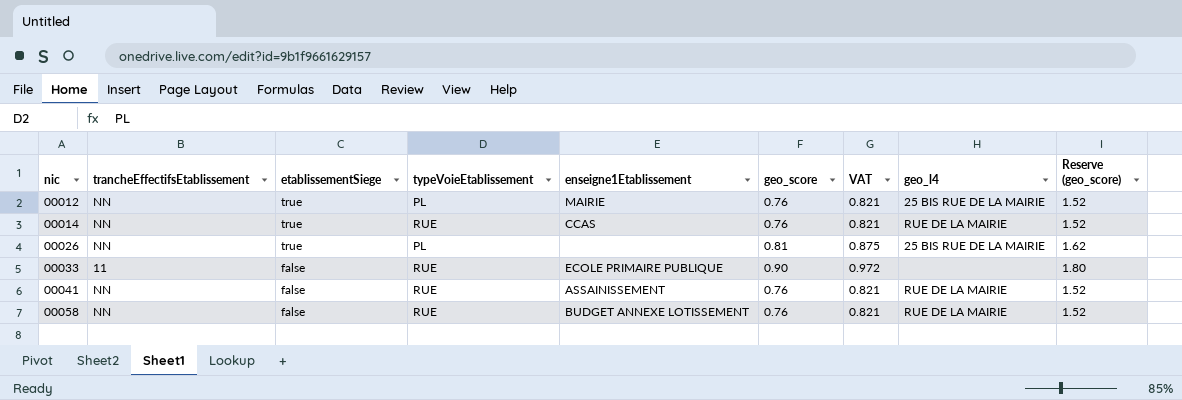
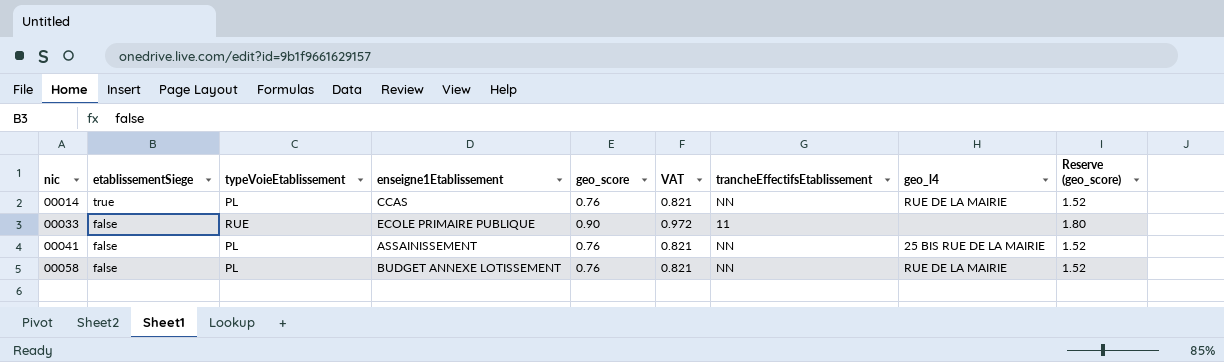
column trancheEffectifsEtablissement | position: 2 -> 7
row 00012: NN | true | PL | MAIRIE | 0.76 | 0.821 | 25 BIS RUE DE LA MAIRIE | 1.52 -> none
row 00026: NN | true | PL | none | 0.81 | 0.875 | 25 BIS RUE DE LA MAIRIE | 1.62 -> none
00014 | typeVoieEtablissement: RUE -> PL
00041 | typeVoieEtablissement: RUE -> PL
00041 | geo_l4: RUE DE LA MAIRIE -> 25 BIS RUE DE LA MAIRIE
00058 | typeVoieEtablissement: RUE -> PL

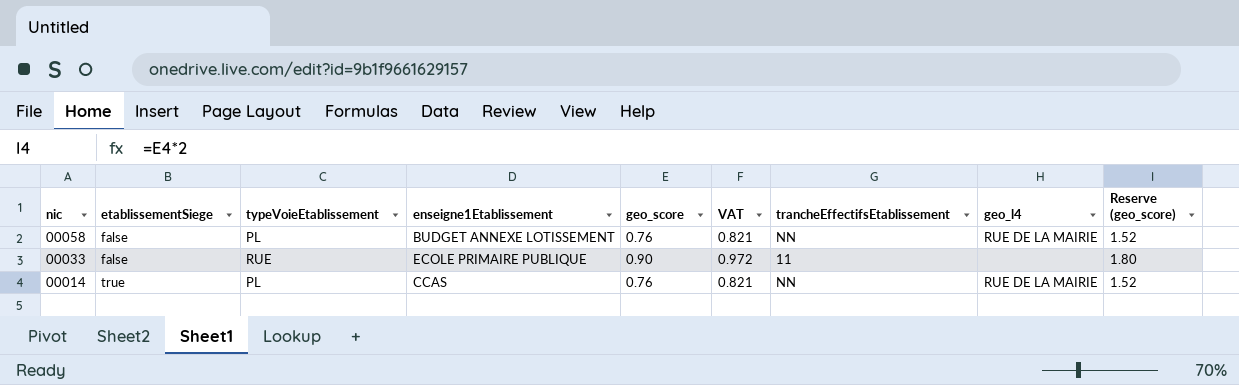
row order: nic ascending -> nic descending
row 00041: false | PL | ASSAINISSEMENT | 0.76 | 0.821 | NN | 25 BIS RUE DE LA MAIRIE | 1.52 -> none

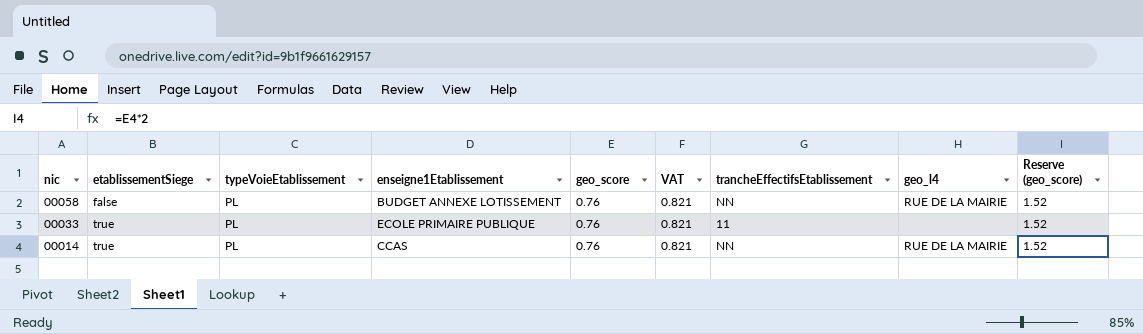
00033 | etablissementSiege: false -> true
00033 | typeVoieEtablissement: RUE -> PL
00033 | geo_score: 0.90 -> 0.76
00033 | VAT: 0.972 -> 0.821
00033 | Reserve (geo_score): 1.80 -> 1.52

